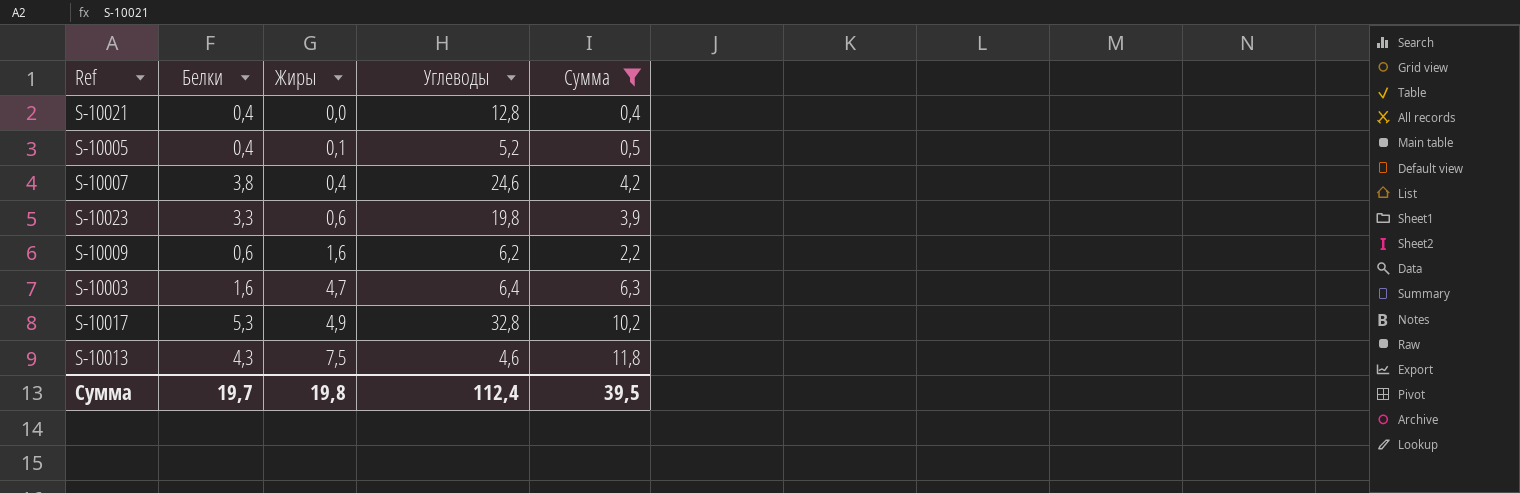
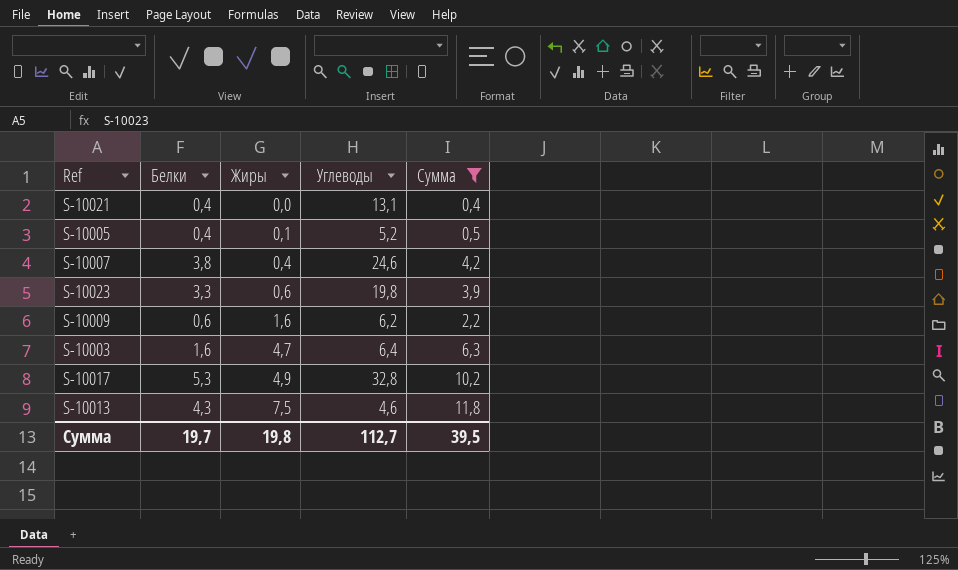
S-10021 | Углеводы: 12,8 -> 13,1
Сумма | Углеводы: 112,4 -> 112,7

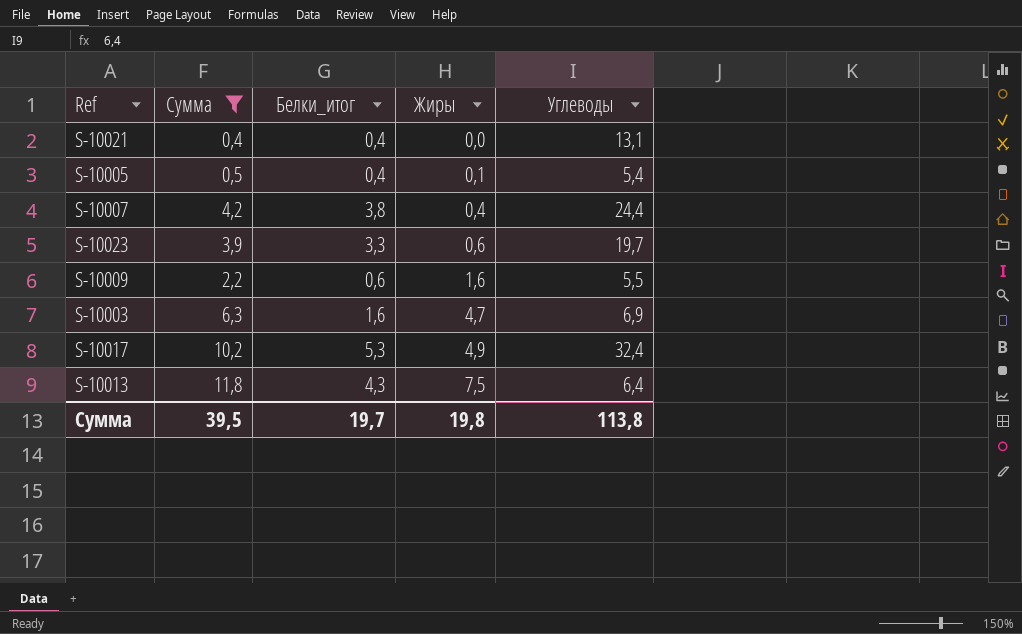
column Сумма | position: 5 -> 2
column name: Белки -> Белки_итог
S-10005 | Углеводы: 5,2 -> 5,4
S-10007 | Углеводы: 24,6 -> 24,4
S-10023 | Углеводы: 19,8 -> 19,7
S-10009 | Углеводы: 6,2 -> 5,5
S-10003 | Углеводы: 6,4 -> 6,9
S-10017 | Углеводы: 32,8 -> 32,4
S-10013 | Углеводы: 4,6 -> 6,4
Сумма | Углеводы: 112,7 -> 113,8

